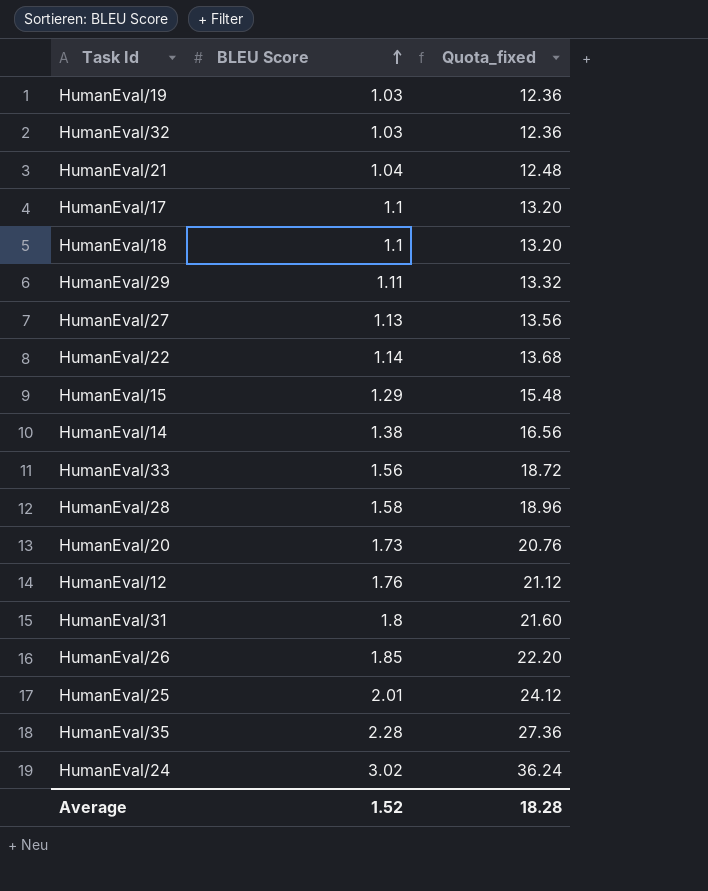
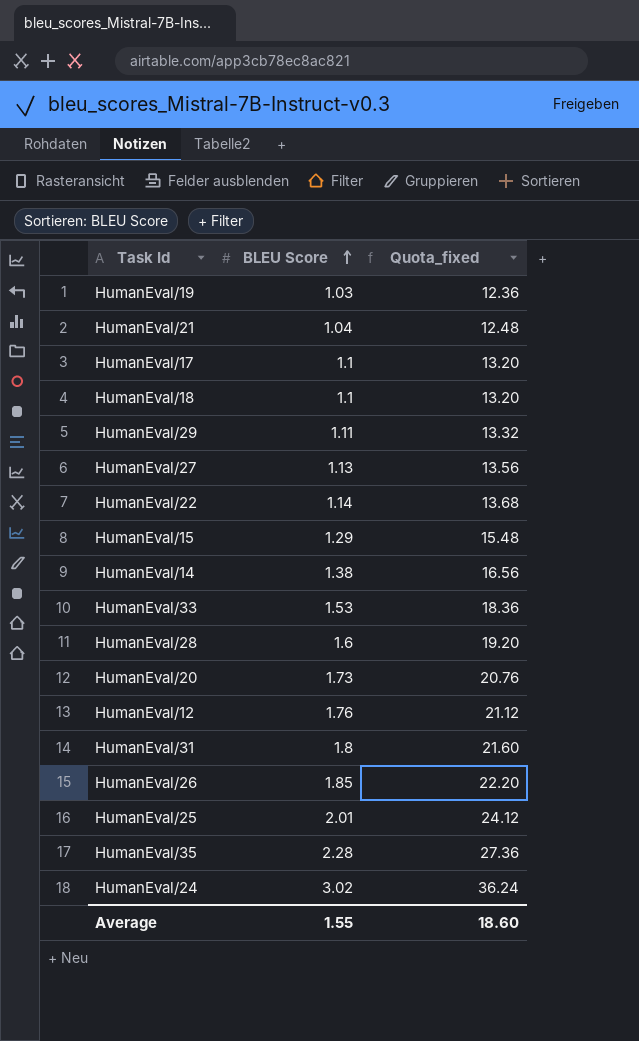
row HumanEval/32: 1.03 | 12.36 -> none
HumanEval/33 | BLEU Score: 1.56 -> 1.53
HumanEval/33 | Quota_fixed: 18.72 -> 18.36
HumanEval/28 | BLEU Score: 1.58 -> 1.6
HumanEval/28 | Quota_fixed: 18.96 -> 19.20
Average | BLEU Score: 1.52 -> 1.55
Average | Quota_fixed: 18.28 -> 18.60

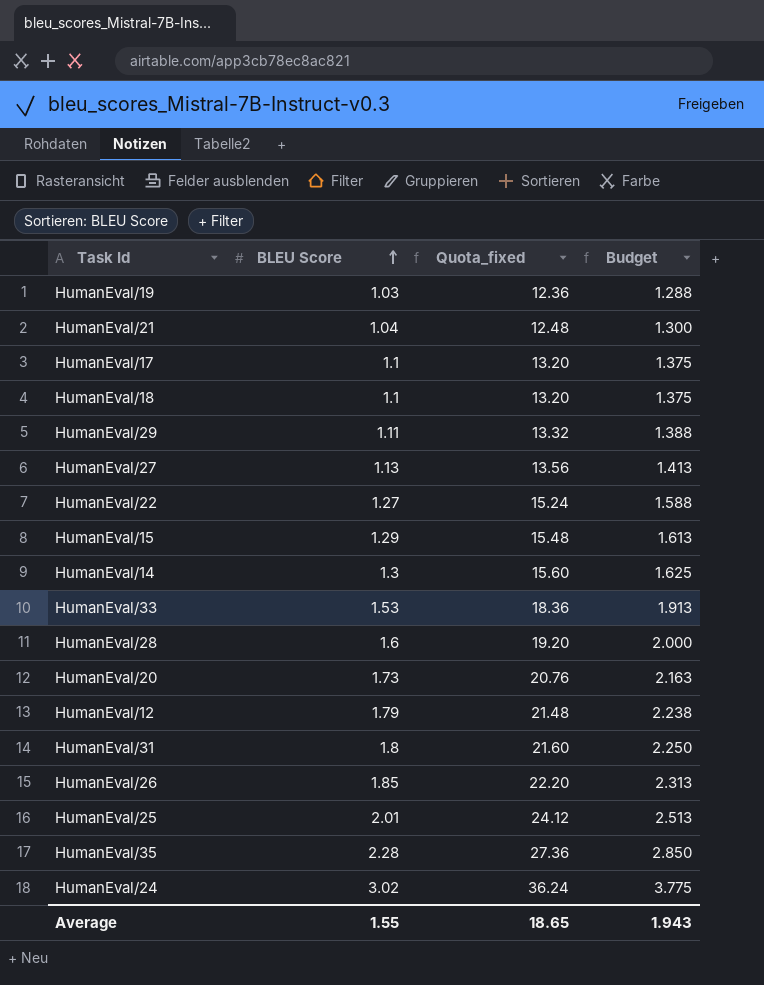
column Budget | formula: none -> [BLEU Score] * 1.25
HumanEval/22 | BLEU Score: 1.14 -> 1.27
HumanEval/22 | Quota_fixed: 13.68 -> 15.24
HumanEval/14 | BLEU Score: 1.38 -> 1.3
HumanEval/14 | Quota_fixed: 16.56 -> 15.60
HumanEval/12 | BLEU Score: 1.76 -> 1.79
HumanEval/12 | Quota_fixed: 21.12 -> 21.48
Average | Quota_fixed: 18.60 -> 18.65

